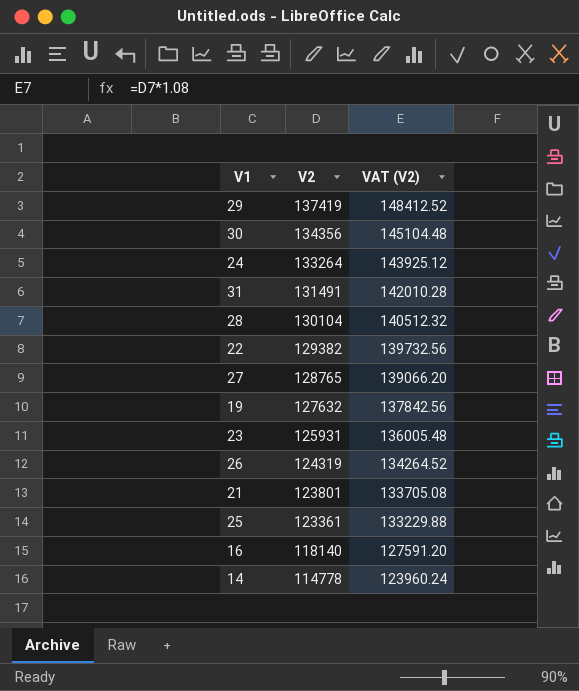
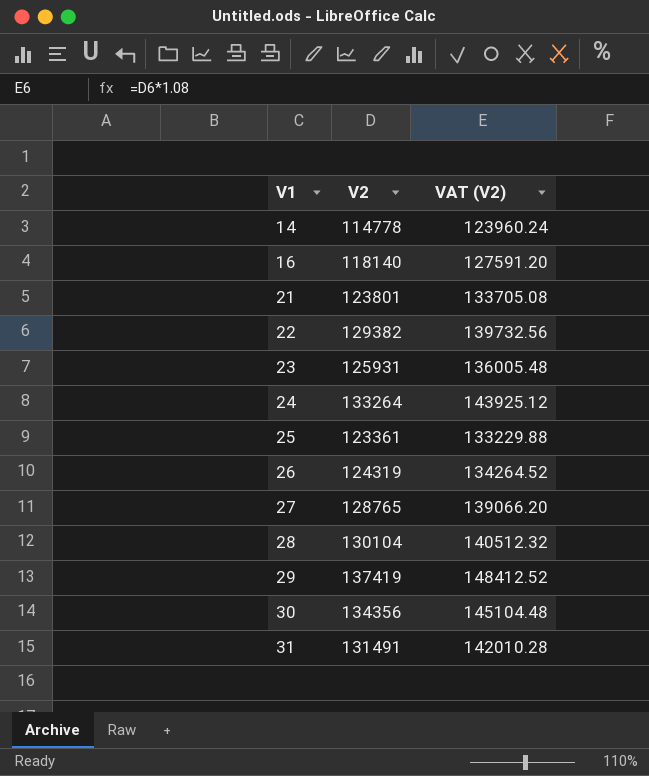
row order: V2 descending -> V1 ascending
row 19: 127632 | 137842.56 -> none

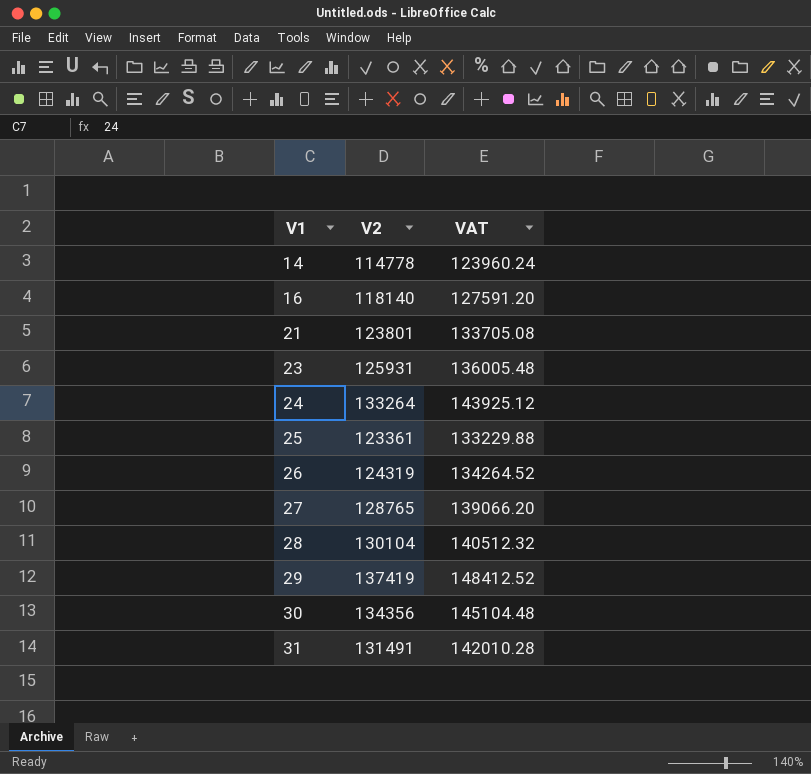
column name: VAT (V2) -> VAT
row 22: 129382 | 139732.56 -> none

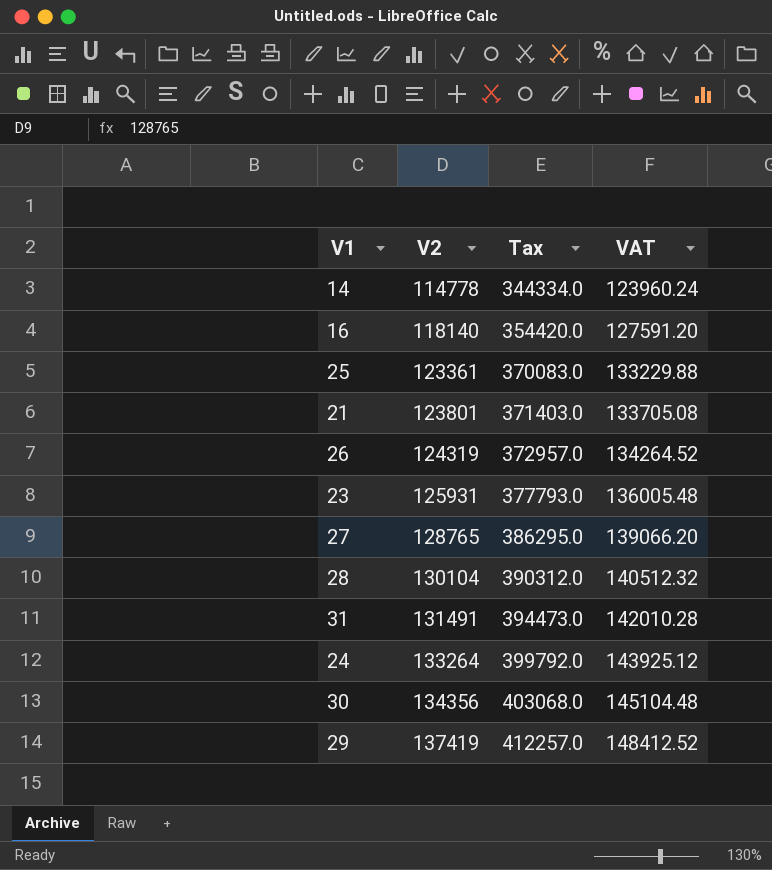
row order: V1 ascending -> V2 ascending
column Tax | formula: none -> [V2] * 3

